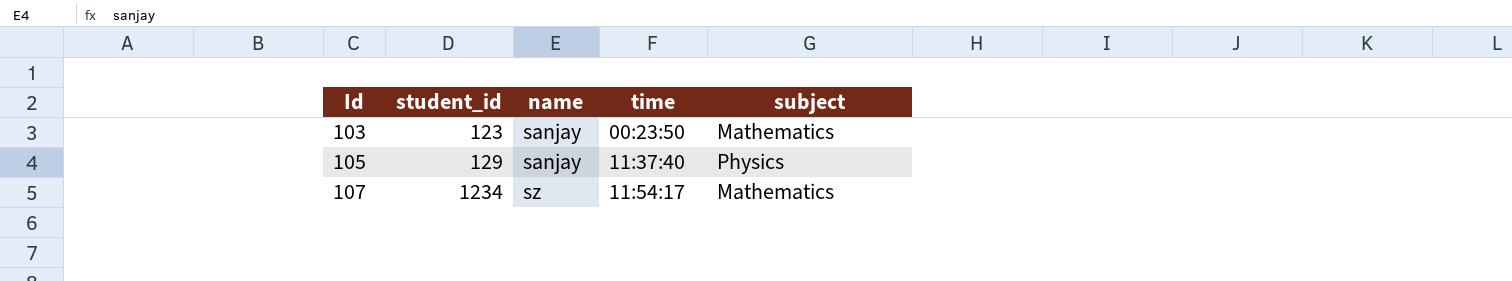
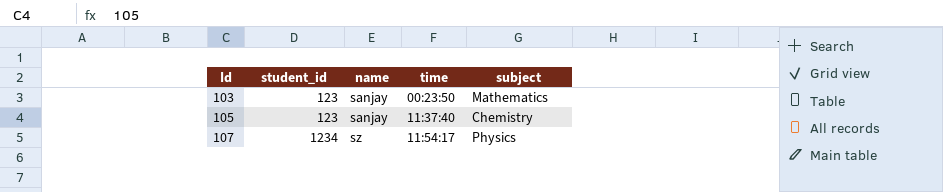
105 | student_id: 129 -> 123
105 | subject: Physics -> Chemistry
107 | subject: Mathematics -> Physics

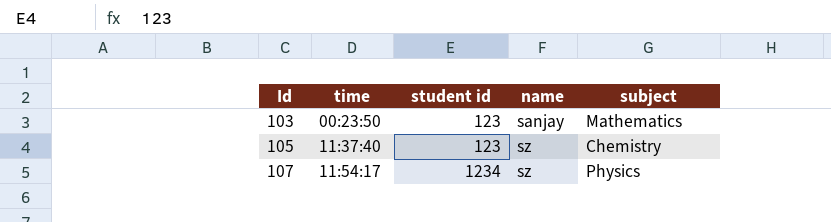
column time | position: 4 -> 2
column name: student_id -> student id
105 | name: sanjay -> sz

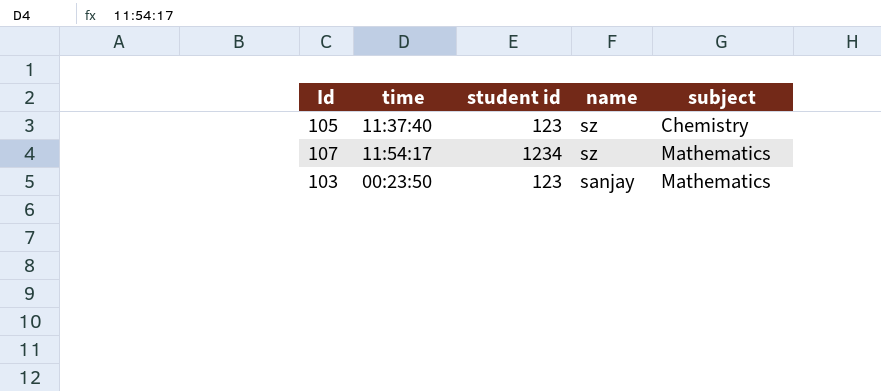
row order: Id ascending -> name descending
107 | subject: Physics -> Mathematics

